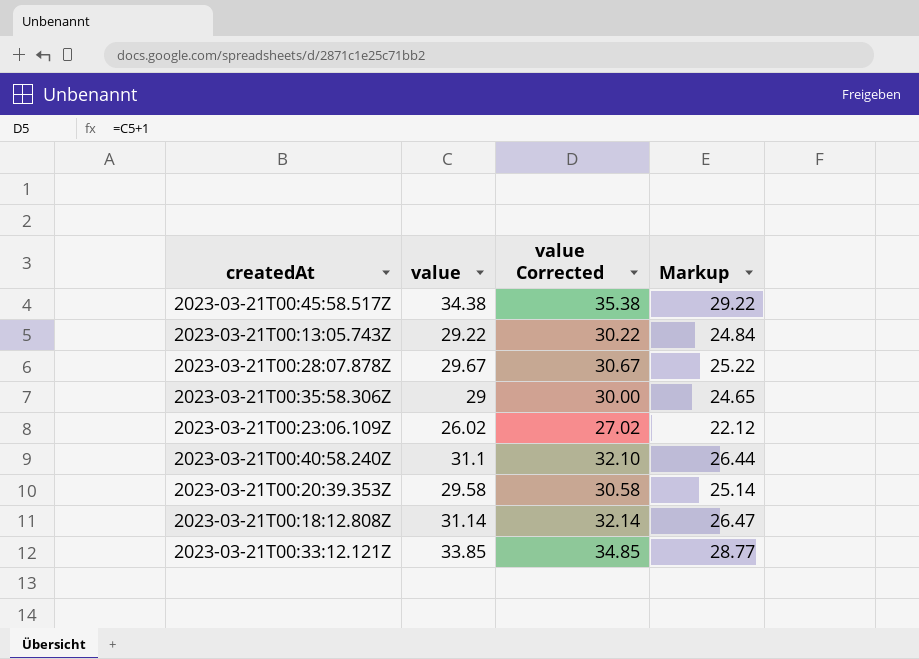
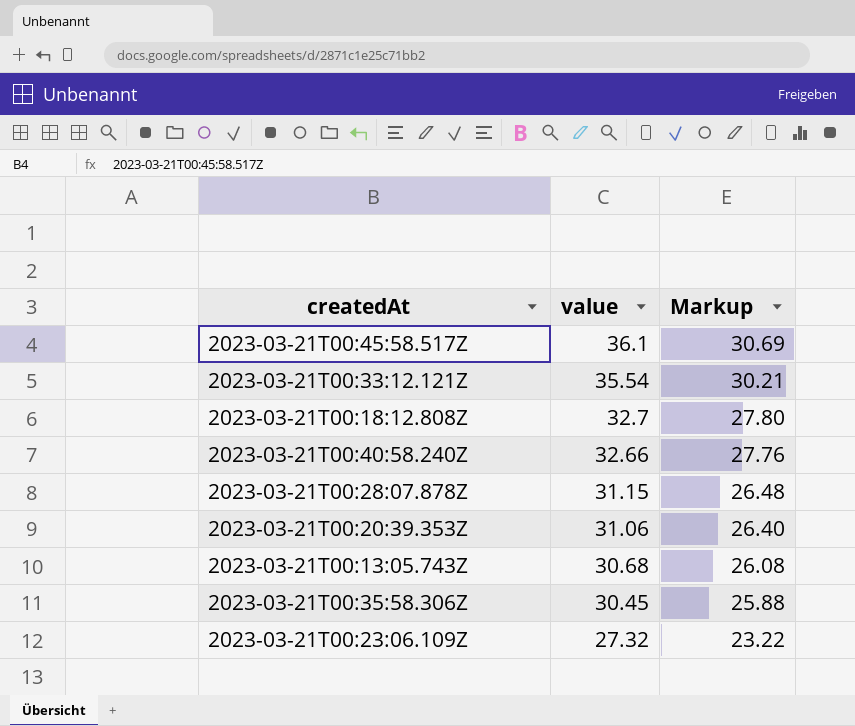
row order: none -> value descending
column value Corrected | formula: [value] + 1 -> none
2023-03-21T00:45:58.517Z | value: 34.38 -> 36.1
2023-03-21T00:45:58.517Z | Markup: 29.22 -> 30.69
2023-03-21T00:33:12.121Z | value: 33.85 -> 35.54
2023-03-21T00:33:12.121Z | Markup: 28.77 -> 30.21
2023-03-21T00:18:12.808Z | value: 31.14 -> 32.7
2023-03-21T00:18:12.808Z | Markup: 26.47 -> 27.80
2023-03-21T00:40:58.240Z | value: 31.1 -> 32.66
2023-03-21T00:40:58.240Z | Markup: 26.44 -> 27.76
2023-03-21T00:28:07.878Z | value: 29.67 -> 31.15
2023-03-21T00:28:07.878Z | Markup: 25.22 -> 26.48
2023-03-21T00:20:39.353Z | value: 29.58 -> 31.06
2023-03-21T00:20:39.353Z | Markup: 25.14 -> 26.40
2023-03-21T00:13:05.743Z | value: 29.22 -> 30.68
2023-03-21T00:13:05.743Z | Markup: 24.84 -> 26.08
2023-03-21T00:35:58.306Z | value: 29 -> 30.45
2023-03-21T00:35:58.306Z | Markup: 24.65 -> 25.88
2023-03-21T00:23:06.109Z | value: 26.02 -> 27.32
2023-03-21T00:23:06.109Z | Markup: 22.12 -> 23.22

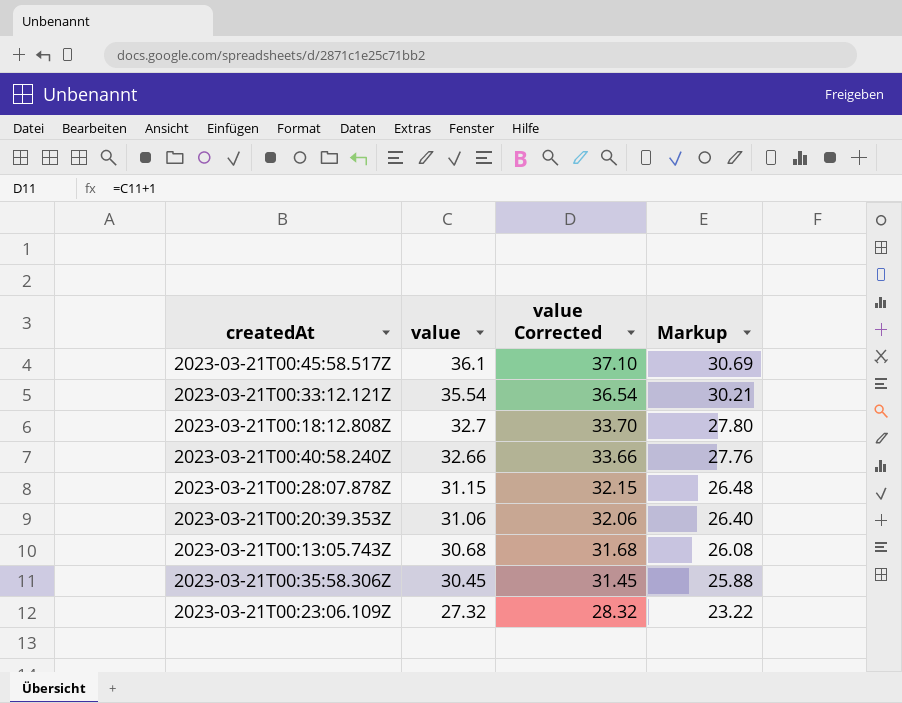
column value Corrected | formula: none -> [value] + 1

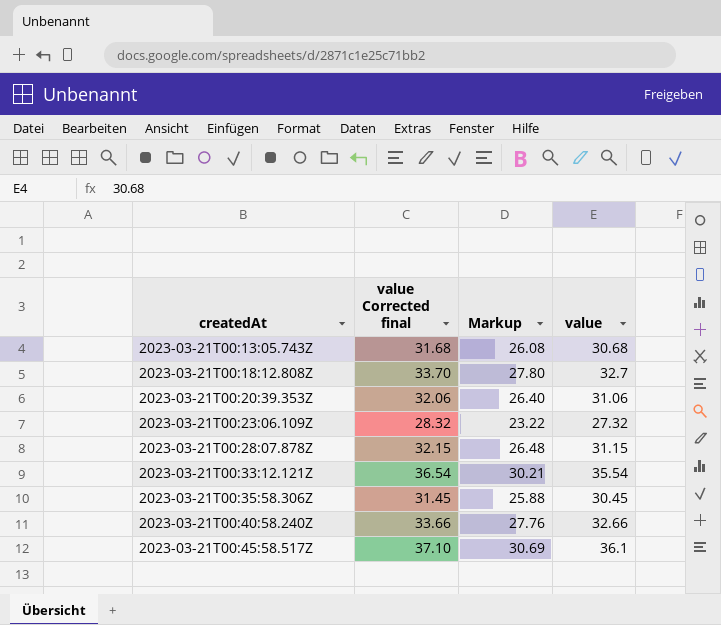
row order: value descending -> createdAt ascending
column name: value Corrected -> value Corrected final
column value | position: 2 -> 4

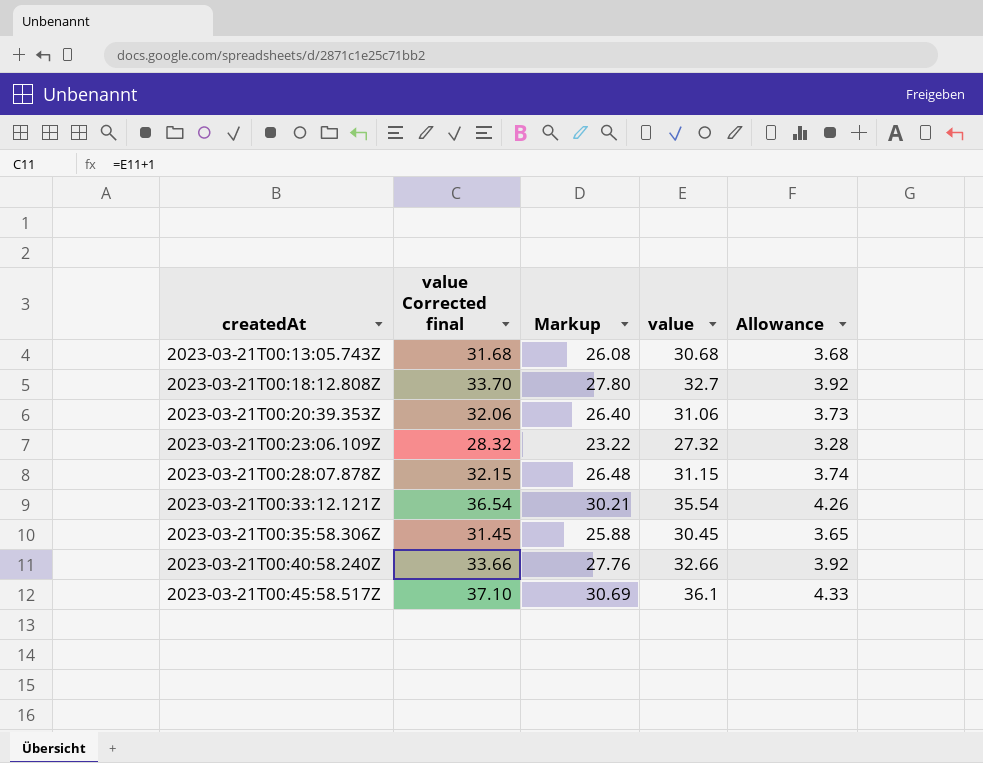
column Allowance | formula: none -> [value] * 0.12

